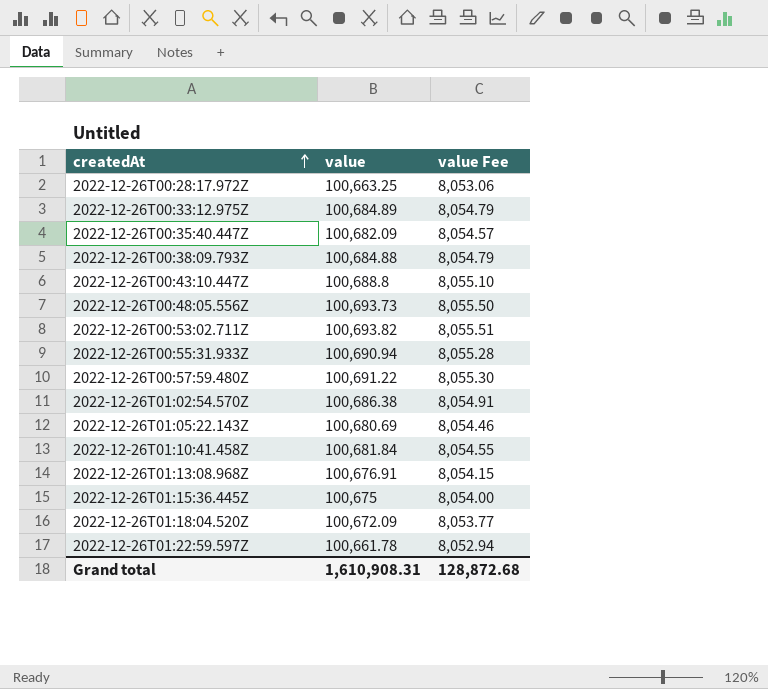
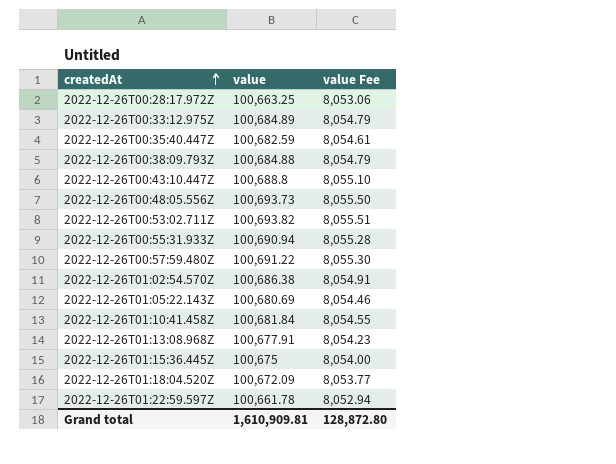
2022-12-26T00:35:40.447Z | value: 100,682.09 -> 100,682.59
2022-12-26T00:35:40.447Z | value Fee: 8,054.57 -> 8,054.61
2022-12-26T01:13:08.968Z | value: 100,676.91 -> 100,677.91
2022-12-26T01:13:08.968Z | value Fee: 8,054.15 -> 8,054.23
Grand total | value: 1,610,908.31 -> 1,610,909.81
Grand total | value Fee: 128,872.68 -> 128,872.80

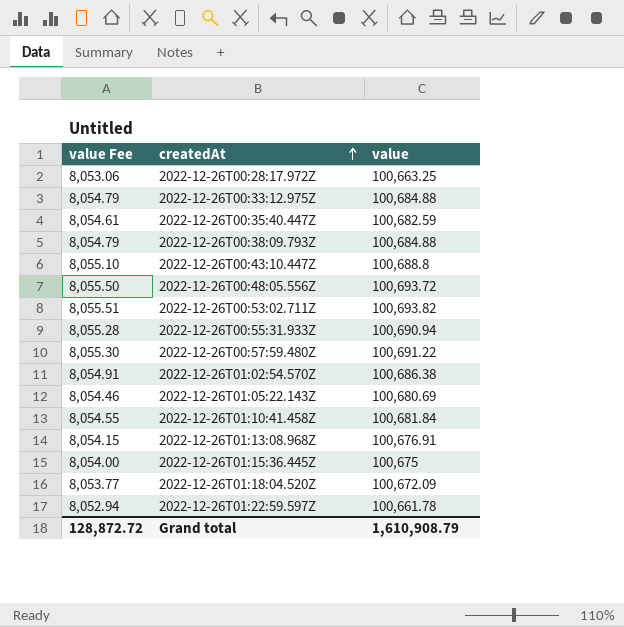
column value Fee | position: 3 -> 1
2022-12-26T00:33:12.975Z | value: 100,684.89 -> 100,684.88
2022-12-26T00:48:05.556Z | value: 100,693.73 -> 100,693.72
2022-12-26T01:13:08.968Z | value Fee: 8,054.23 -> 8,054.15
2022-12-26T01:13:08.968Z | value: 100,677.91 -> 100,676.91
Grand total | value Fee: 128,872.80 -> 128,872.72
Grand total | value: 1,610,909.81 -> 1,610,908.79

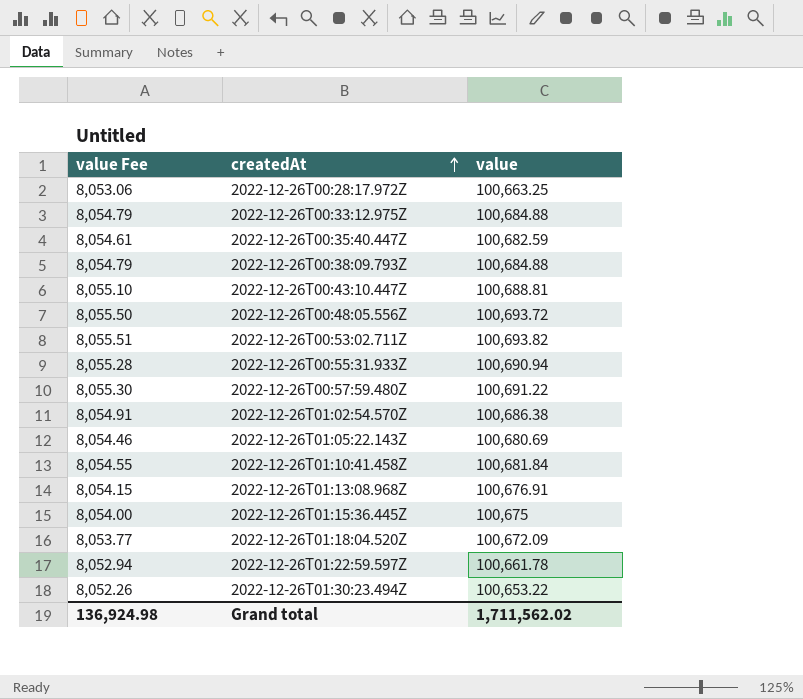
2022-12-26T00:43:10.447Z | value: 100,688.8 -> 100,688.81
row 2022-12-26T01:30:23.494Z: none -> 8,052.26 | 100,653.22
Grand total | value Fee: 128,872.72 -> 136,924.98
Grand total | value: 1,610,908.79 -> 1,711,562.02

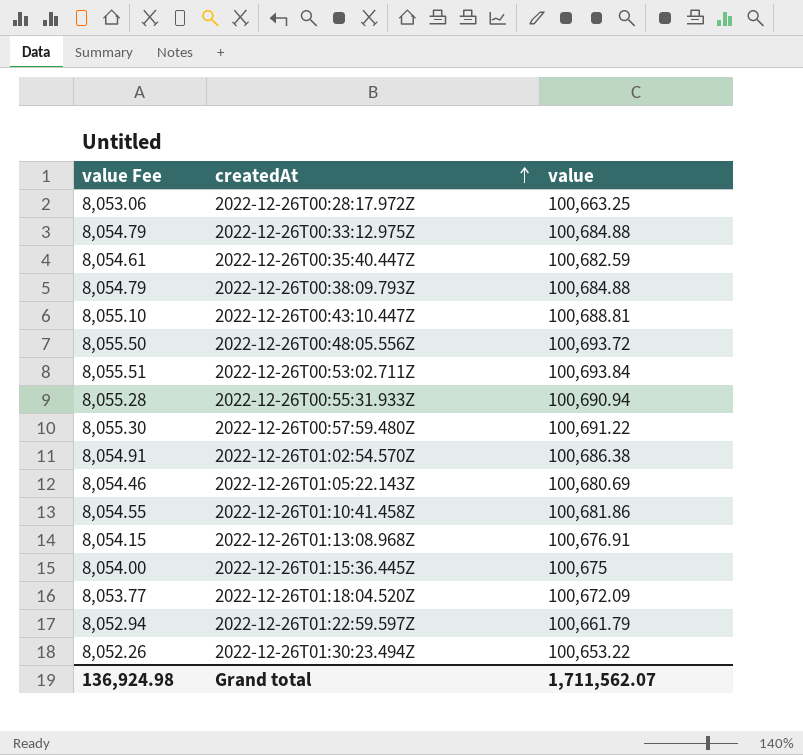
2022-12-26T00:53:02.711Z | value: 100,693.82 -> 100,693.84
2022-12-26T01:10:41.458Z | value: 100,681.84 -> 100,681.86
2022-12-26T01:22:59.597Z | value: 100,661.78 -> 100,661.79
Grand total | value: 1,711,562.02 -> 1,711,562.07

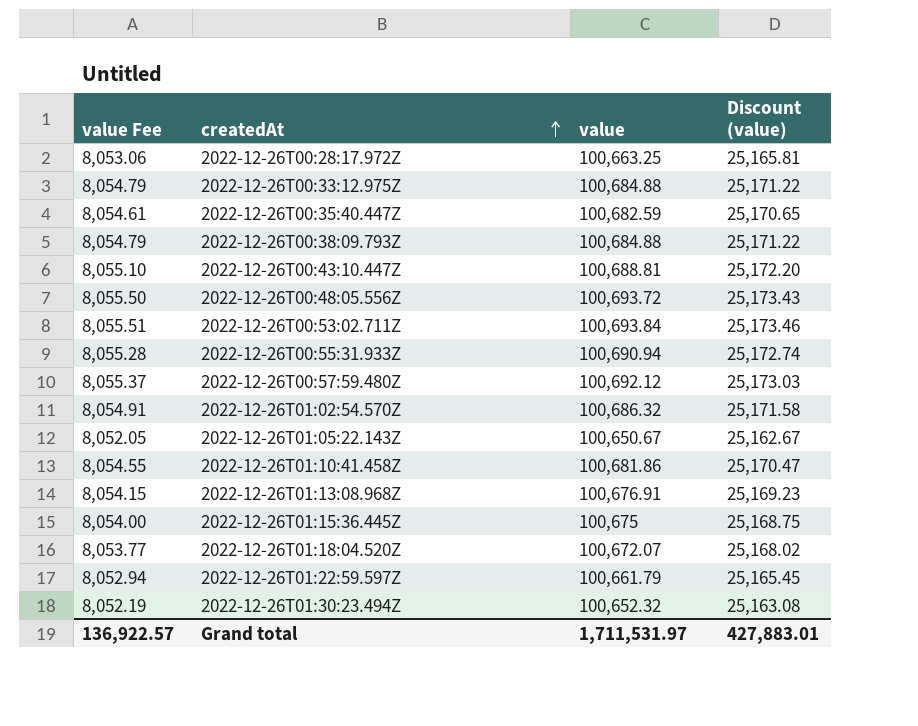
column Discount (value) | formula: none -> [value] * 0.25
2022-12-26T00:57:59.480Z | value Fee: 8,055.30 -> 8,055.37
2022-12-26T00:57:59.480Z | value: 100,691.22 -> 100,692.12
2022-12-26T01:02:54.570Z | value: 100,686.38 -> 100,686.32
2022-12-26T01:05:22.143Z | value Fee: 8,054.46 -> 8,052.05
2022-12-26T01:05:22.143Z | value: 100,680.69 -> 100,650.67
2022-12-26T01:18:04.520Z | value: 100,672.09 -> 100,672.07
2022-12-26T01:30:23.494Z | value Fee: 8,052.26 -> 8,052.19
2022-12-26T01:30:23.494Z | value: 100,653.22 -> 100,652.32
Grand total | value Fee: 136,924.98 -> 136,922.57
Grand total | value: 1,711,562.07 -> 1,711,531.97

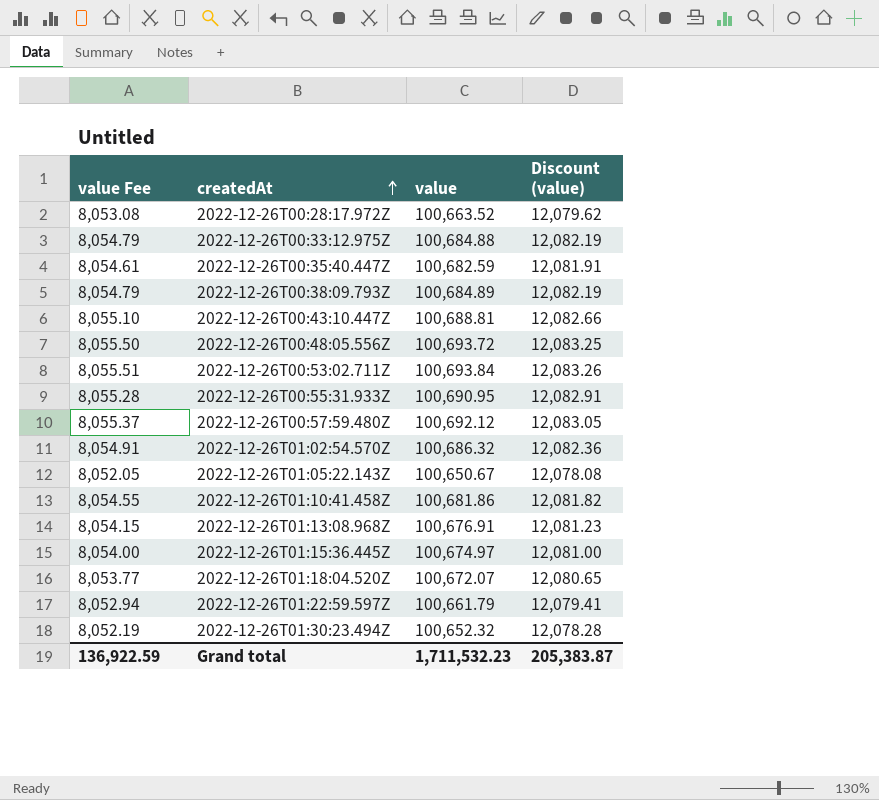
column Discount (value) | formula: [value] * 0.25 -> [value] * 0.12
2022-12-26T00:28:17.972Z | value Fee: 8,053.06 -> 8,053.08
2022-12-26T00:28:17.972Z | value: 100,663.25 -> 100,663.52
2022-12-26T00:38:09.793Z | value: 100,684.88 -> 100,684.89
2022-12-26T00:55:31.933Z | value: 100,690.94 -> 100,690.95
2022-12-26T01:15:36.445Z | value: 100,675 -> 100,674.97
Grand total | value Fee: 136,922.57 -> 136,922.59
Grand total | value: 1,711,531.97 -> 1,711,532.23
Grand total | Discount (value): 427,883.01 -> 205,383.87

